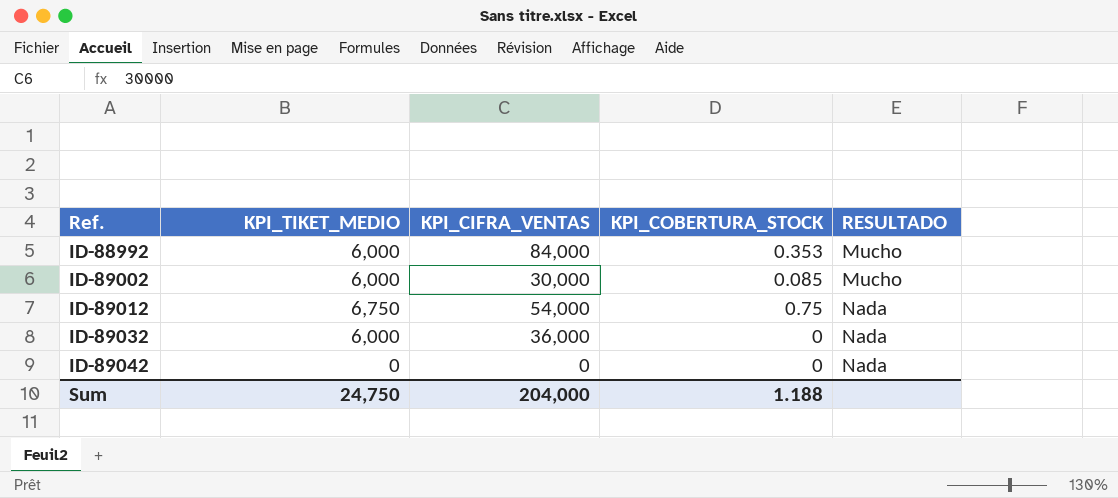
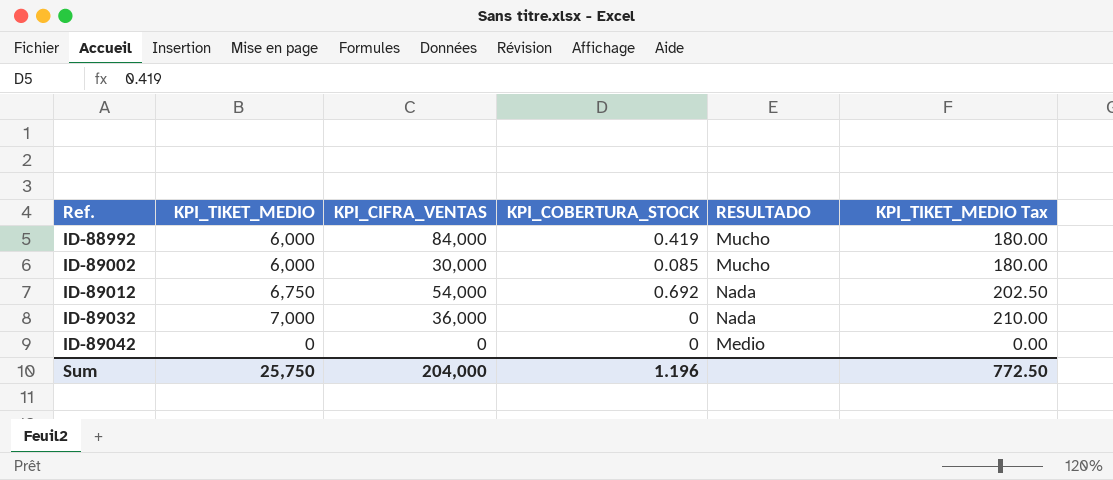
column KPI_TIKET_MEDIO Tax | formula: none -> [KPI_TIKET_MEDIO] * 0.03
ID-88992 | KPI_COBERTURA_STOCK: 0.353 -> 0.419
ID-89012 | KPI_COBERTURA_STOCK: 0.75 -> 0.692
ID-89032 | KPI_TIKET_MEDIO: 6,000 -> 7,000
ID-89042 | RESULTADO: Nada -> Medio
Sum | KPI_TIKET_MEDIO: 24,750 -> 25,750
Sum | KPI_COBERTURA_STOCK: 1.188 -> 1.196

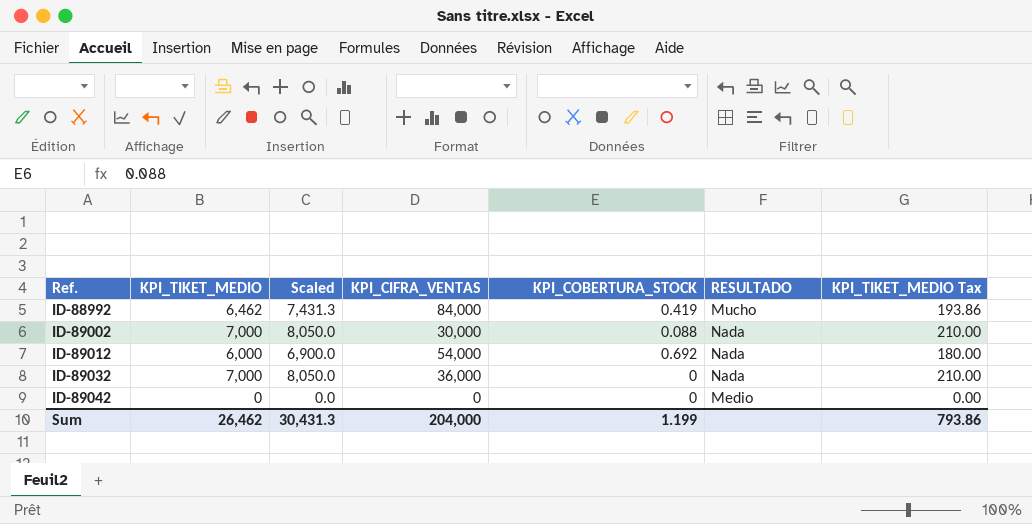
column Scaled | formula: none -> [KPI_TIKET_MEDIO] * 1.15
ID-88992 | KPI_TIKET_MEDIO: 6,000 -> 6,462
ID-88992 | KPI_TIKET_MEDIO Tax: 180.00 -> 193.86
ID-89002 | KPI_TIKET_MEDIO: 6,000 -> 7,000
ID-89002 | KPI_COBERTURA_STOCK: 0.085 -> 0.088
ID-89002 | RESULTADO: Mucho -> Nada
ID-89002 | KPI_TIKET_MEDIO Tax: 180.00 -> 210.00
ID-89012 | KPI_TIKET_MEDIO: 6,750 -> 6,000
ID-89012 | KPI_TIKET_MEDIO Tax: 202.50 -> 180.00
Sum | KPI_TIKET_MEDIO: 25,750 -> 26,462
Sum | KPI_COBERTURA_STOCK: 1.196 -> 1.199
Sum | KPI_TIKET_MEDIO Tax: 772.50 -> 793.86

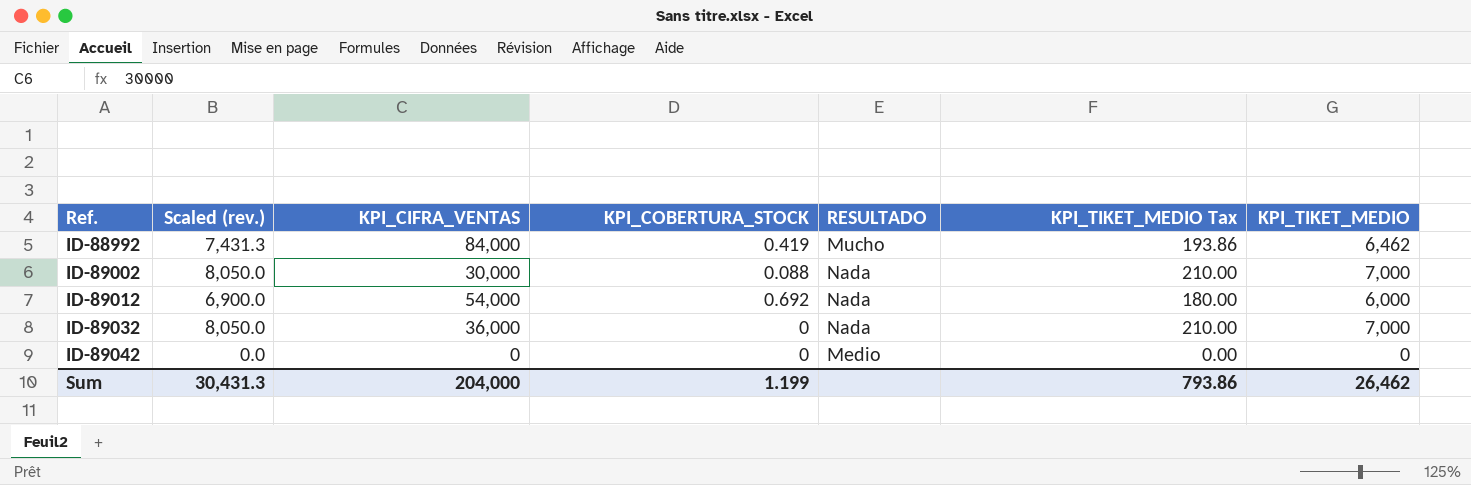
column name: Scaled -> Scaled (rev.)
column KPI_TIKET_MEDIO | position: 2 -> 7

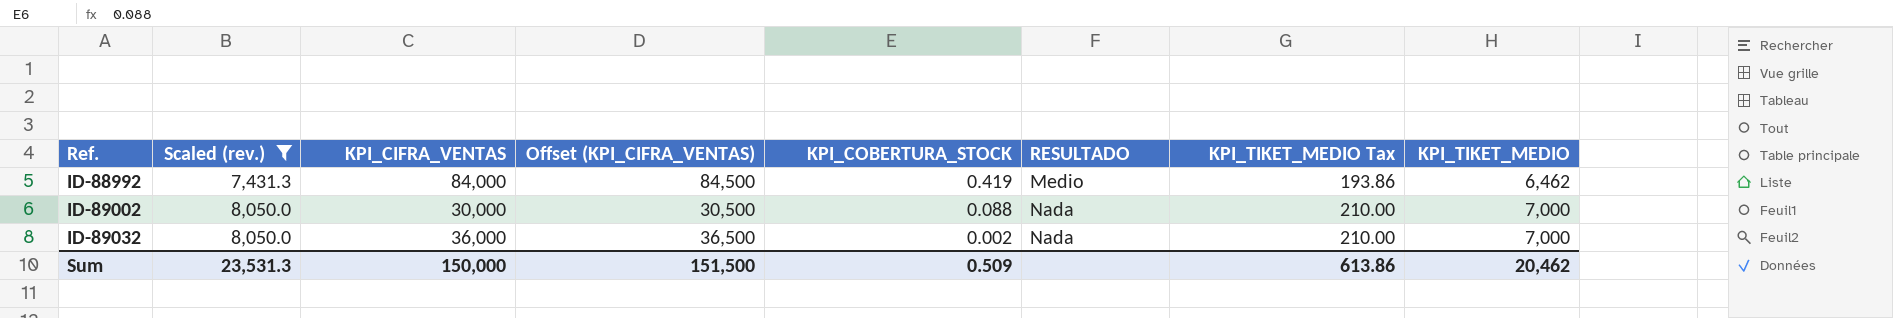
filter: none -> Scaled (rev.) >= 7,431.3
column Offset (KPI_CIFRA_VENTAS) | formula: none -> [KPI_CIFRA_VENTAS] + 500
ID-88992 | RESULTADO: Mucho -> Medio
ID-89032 | KPI_COBERTURA_STOCK: 0 -> 0.002
Sum | Scaled (rev.): 30,431.3 -> 23,531.3
Sum | KPI_CIFRA_VENTAS: 204,000 -> 150,000
Sum | KPI_COBERTURA_STOCK: 1.199 -> 0.509
Sum | KPI_TIKET_MEDIO Tax: 793.86 -> 613.86
Sum | KPI_TIKET_MEDIO: 26,462 -> 20,462

